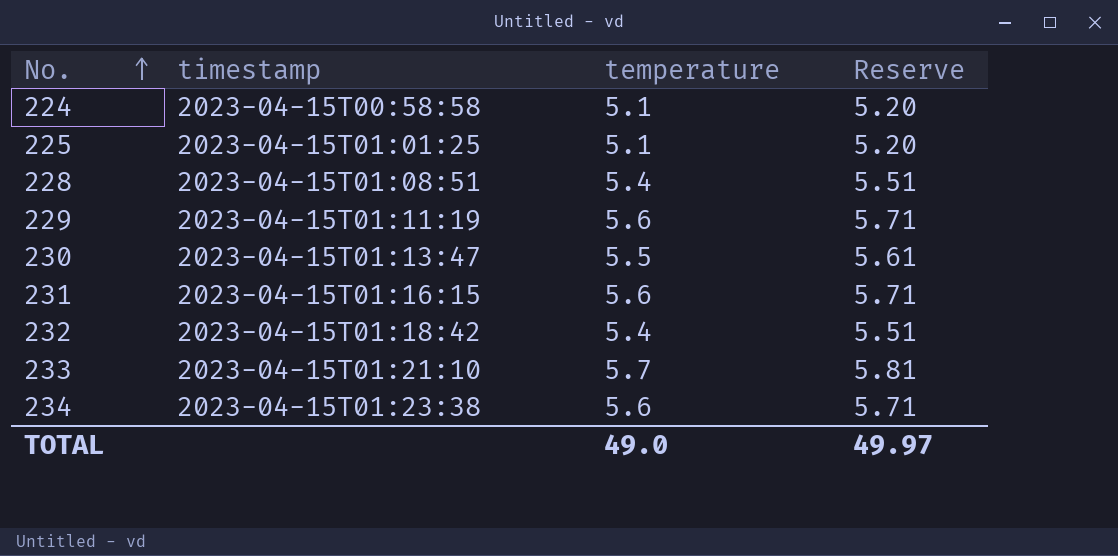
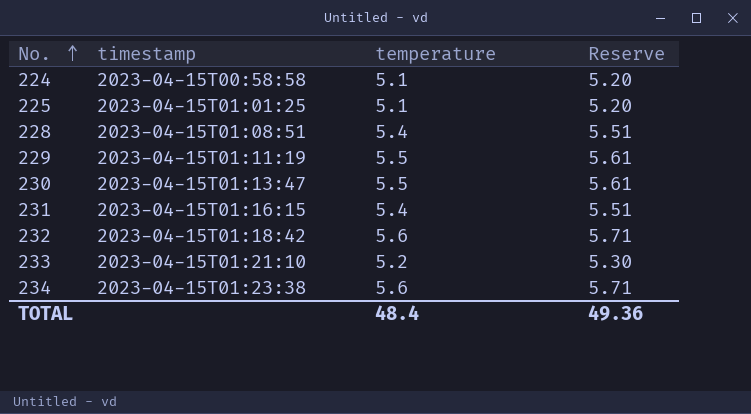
229 | temperature: 5.6 -> 5.5
229 | Reserve: 5.71 -> 5.61
231 | temperature: 5.6 -> 5.4
231 | Reserve: 5.71 -> 5.51
232 | temperature: 5.4 -> 5.6
232 | Reserve: 5.51 -> 5.71
233 | temperature: 5.7 -> 5.2
233 | Reserve: 5.81 -> 5.30
TOTAL | temperature: 49.0 -> 48.4
TOTAL | Reserve: 49.97 -> 49.36

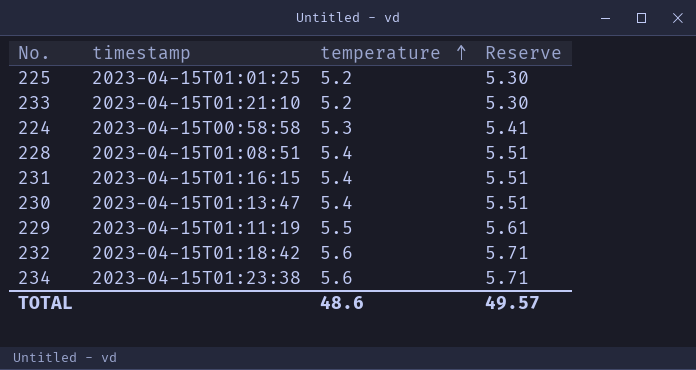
row order: No. ascending -> temperature ascending
225 | temperature: 5.1 -> 5.2
225 | Reserve: 5.20 -> 5.30
224 | temperature: 5.1 -> 5.3
224 | Reserve: 5.20 -> 5.41
230 | temperature: 5.5 -> 5.4
230 | Reserve: 5.61 -> 5.51
TOTAL | temperature: 48.4 -> 48.6
TOTAL | Reserve: 49.36 -> 49.57

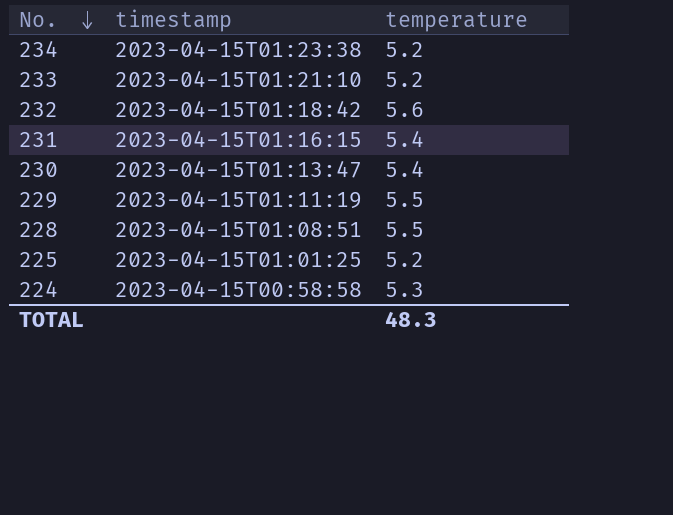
row order: temperature ascending -> No. descending
column Reserve | formula: [temperature] * 1.02 -> none
234 | temperature: 5.6 -> 5.2
228 | temperature: 5.4 -> 5.5
TOTAL | temperature: 48.6 -> 48.3

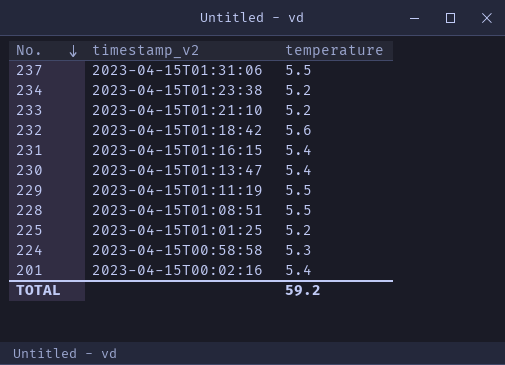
column name: timestamp -> timestamp_v2
row 237: none -> 2023-04-15T01:31:06 | 5.5
row 201: none -> 2023-04-15T00:02:16 | 5.4
TOTAL | temperature: 48.3 -> 59.2

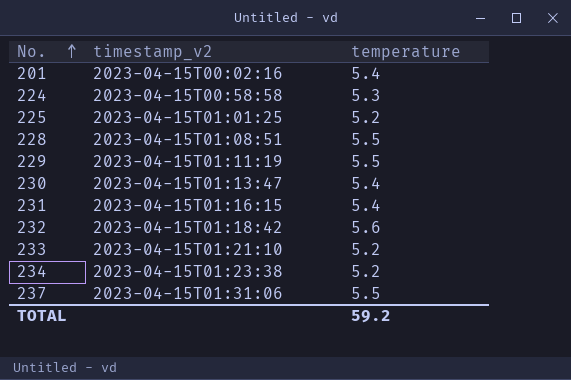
row order: No. descending -> No. ascending

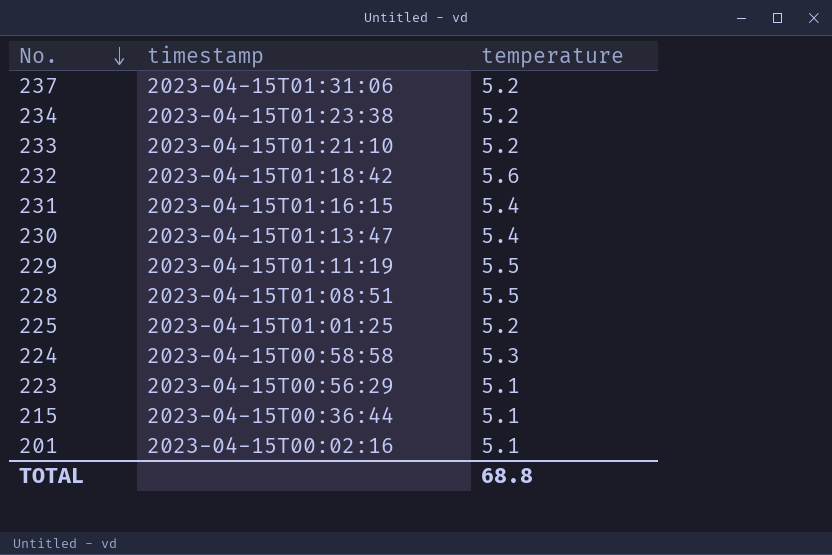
row order: No. ascending -> No. descending
column name: timestamp_v2 -> timestamp
237 | temperature: 5.5 -> 5.2
row 223: none -> 2023-04-15T00:56:29 | 5.1
row 215: none -> 2023-04-15T00:36:44 | 5.1
201 | temperature: 5.4 -> 5.1
TOTAL | temperature: 59.2 -> 68.8

